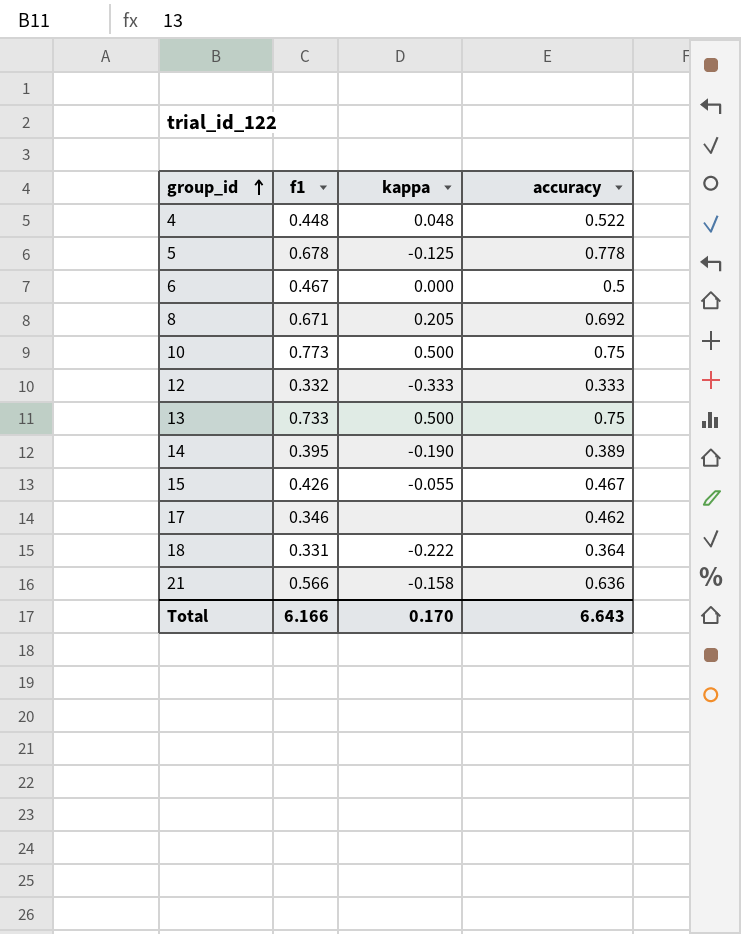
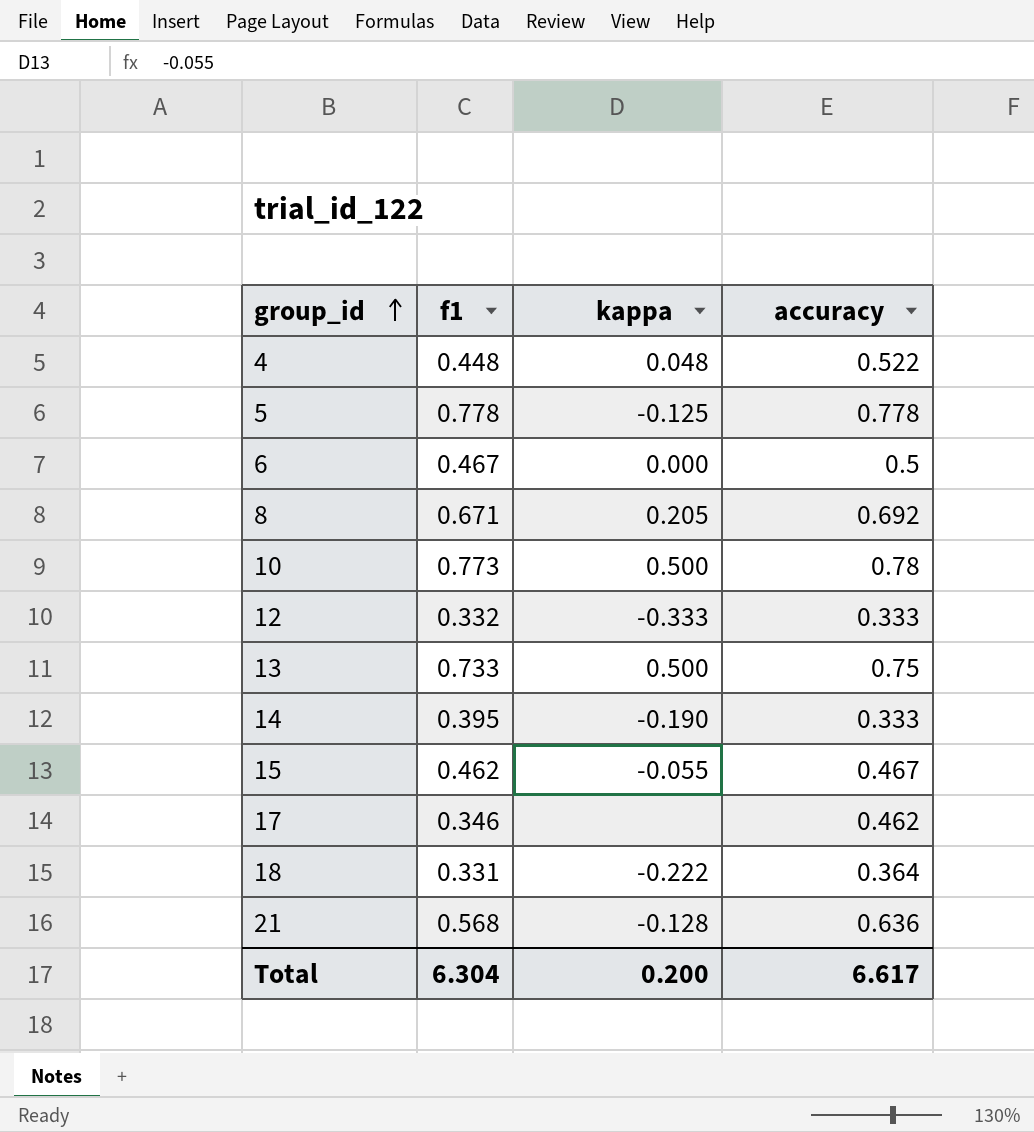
5 | f1: 0.678 -> 0.778
10 | accuracy: 0.75 -> 0.78
14 | accuracy: 0.389 -> 0.333
15 | f1: 0.426 -> 0.462
21 | f1: 0.566 -> 0.568
21 | kappa: -0.158 -> -0.128
Total | f1: 6.166 -> 6.304
Total | kappa: 0.170 -> 0.200
Total | accuracy: 6.643 -> 6.617

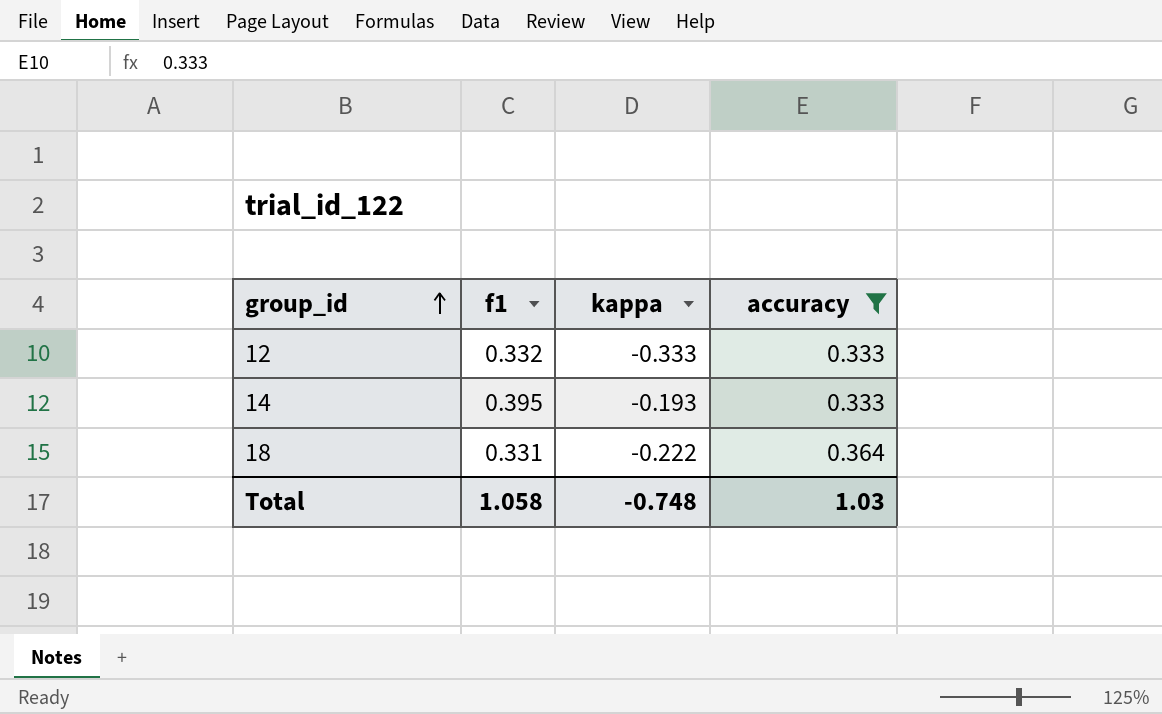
filter: none -> accuracy <= 0.364
14 | kappa: -0.190 -> -0.193
Total | f1: 6.304 -> 1.058
Total | kappa: 0.200 -> -0.748
Total | accuracy: 6.617 -> 1.03

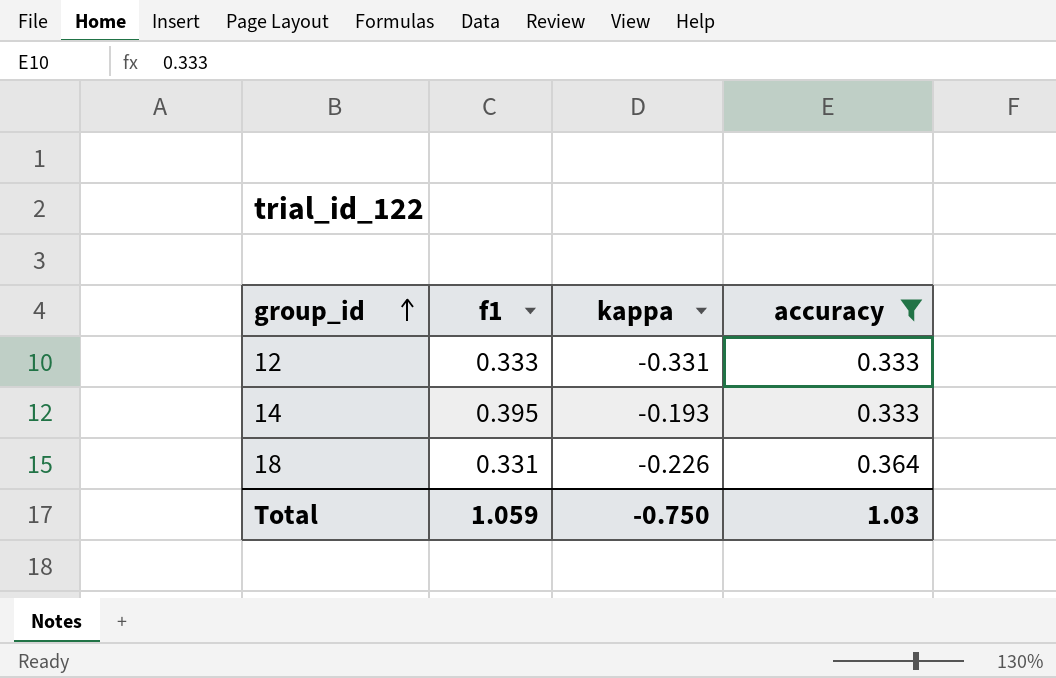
12 | f1: 0.332 -> 0.333
12 | kappa: -0.333 -> -0.331
18 | kappa: -0.222 -> -0.226
Total | f1: 1.058 -> 1.059
Total | kappa: -0.748 -> -0.750

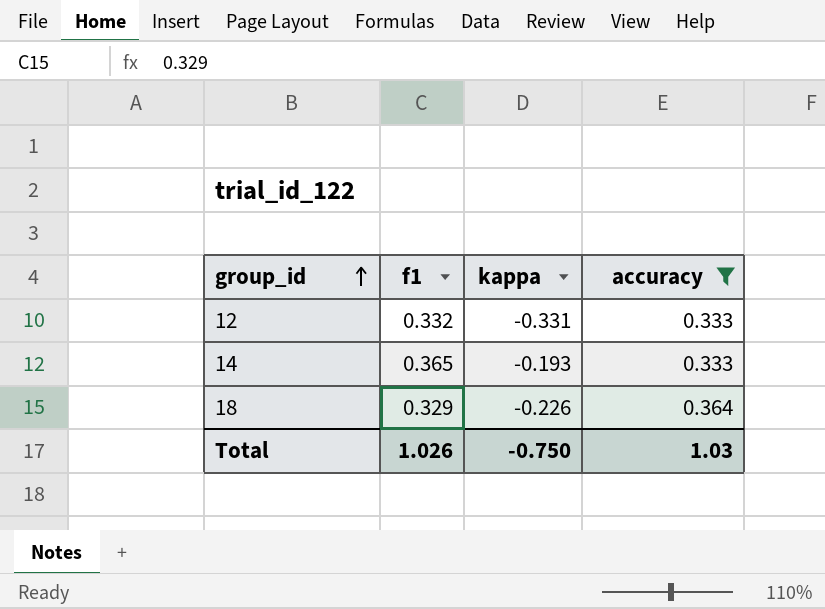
12 | f1: 0.333 -> 0.332
14 | f1: 0.395 -> 0.365
18 | f1: 0.331 -> 0.329
Total | f1: 1.059 -> 1.026

